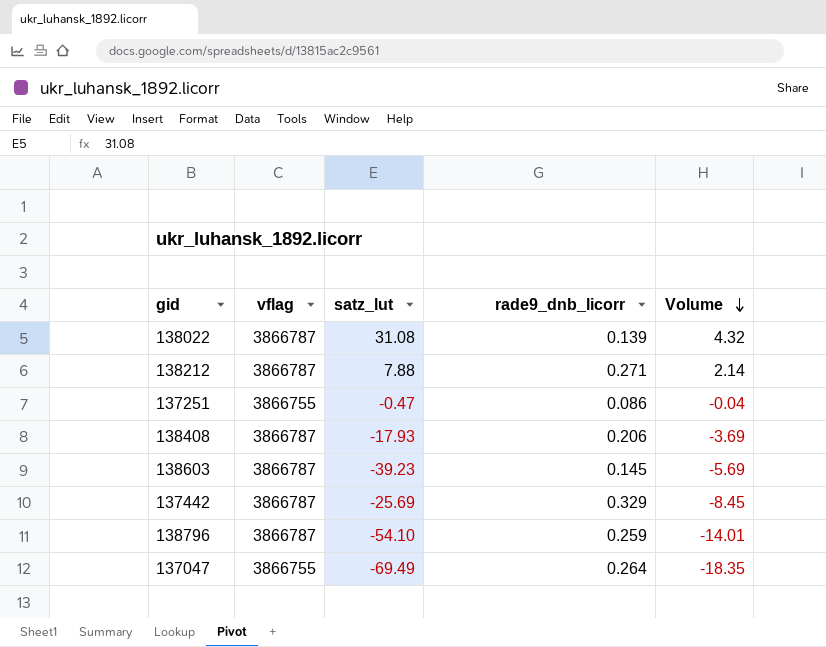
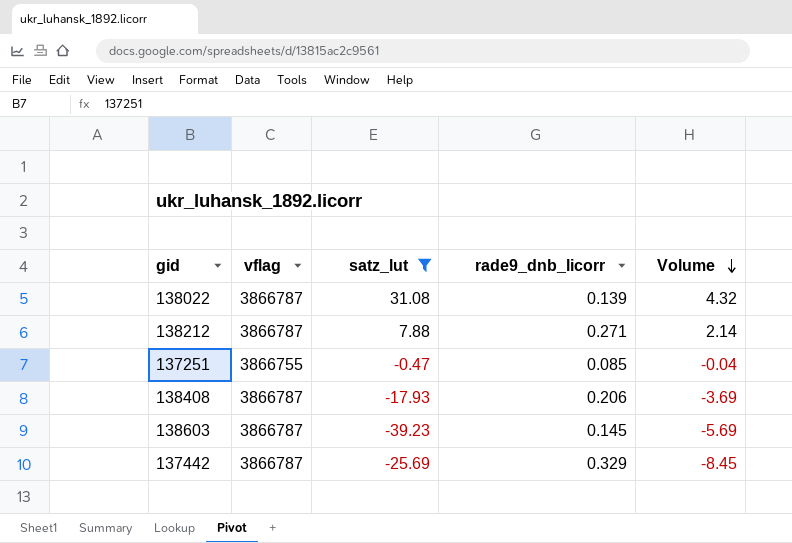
filter: none -> satz_lut >= -39.23
137251 | rade9_dnb_licorr: 0.086 -> 0.085

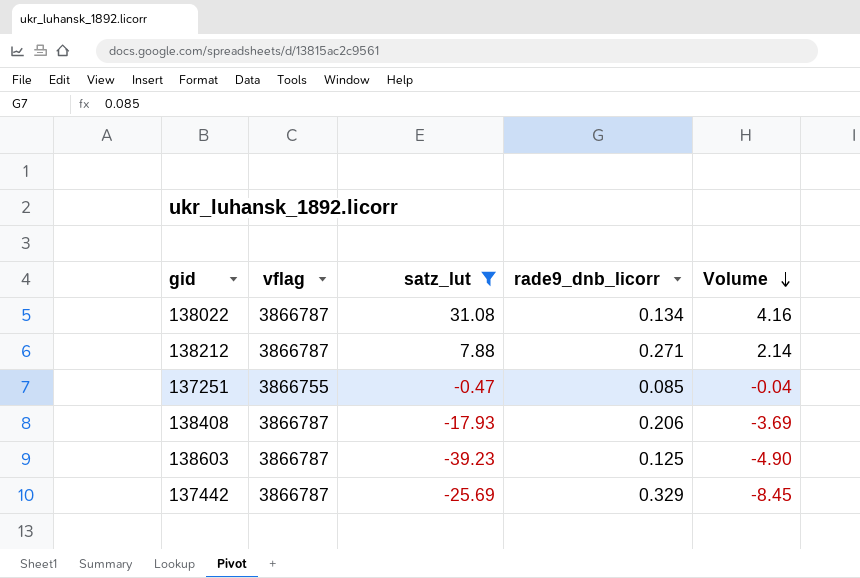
138022 | rade9_dnb_licorr: 0.139 -> 0.134
138022 | Volume: 4.32 -> 4.16
138603 | rade9_dnb_licorr: 0.145 -> 0.125
138603 | Volume: -5.69 -> -4.90

